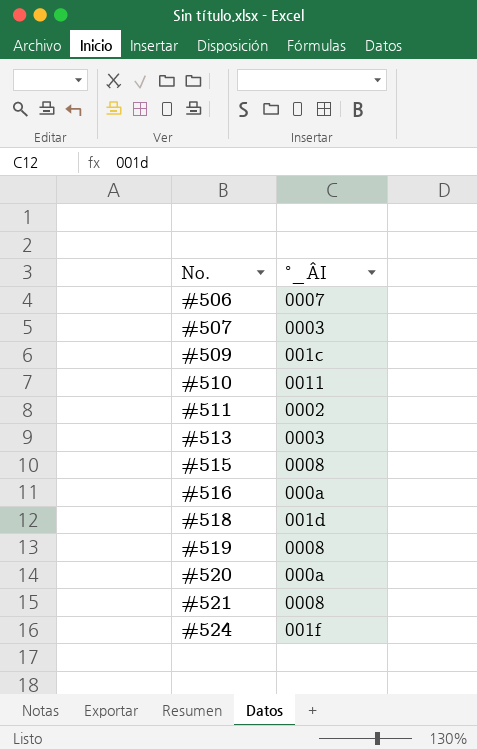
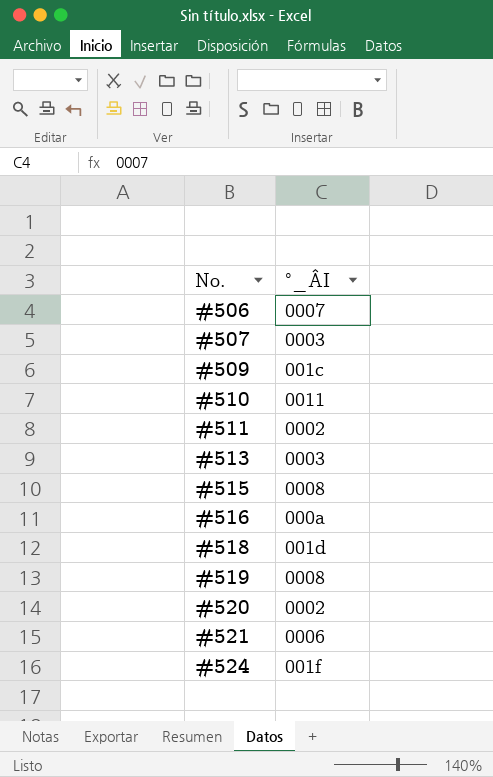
#520 | °_ÂI: 000a -> 0002
#521 | °_ÂI: 0008 -> 0006

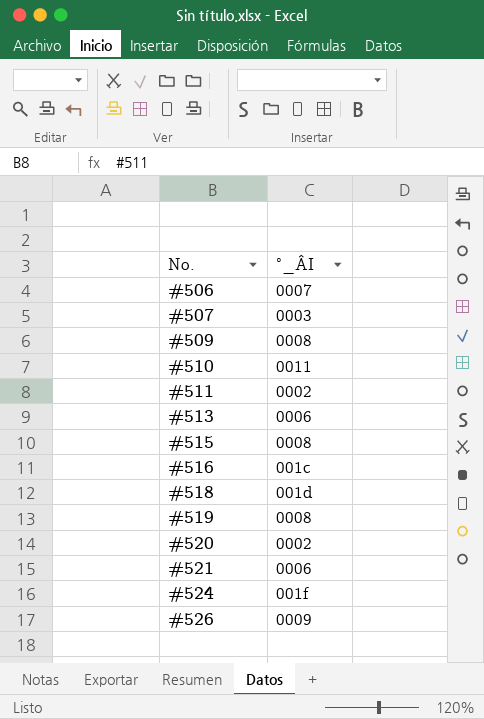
#509 | °_ÂI: 001c -> 0008
#513 | °_ÂI: 0003 -> 0006
#516 | °_ÂI: 000a -> 001c
row #526: none -> 0009

